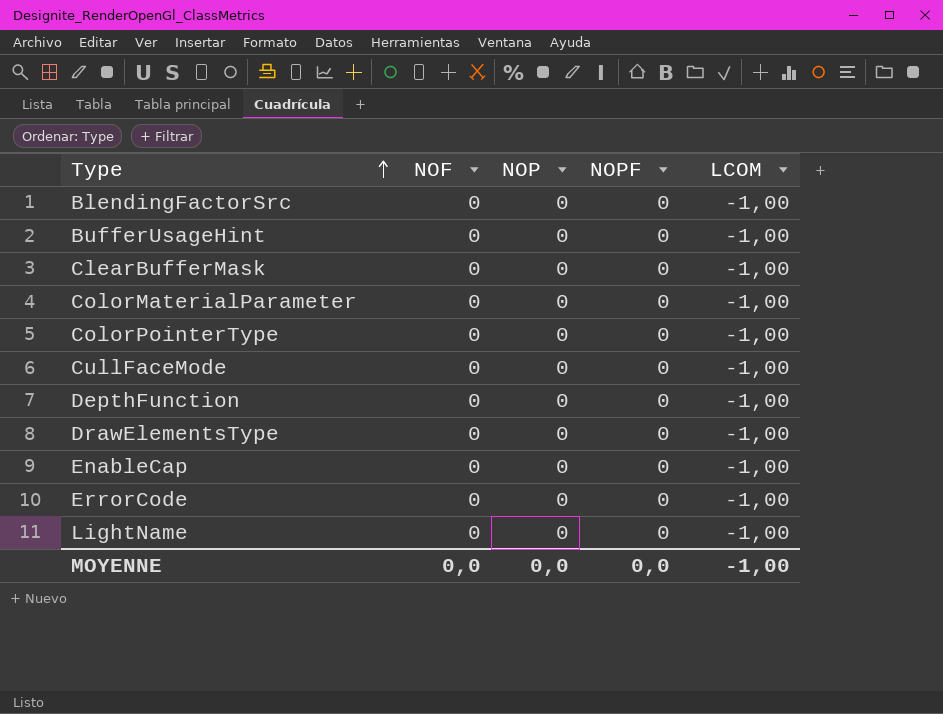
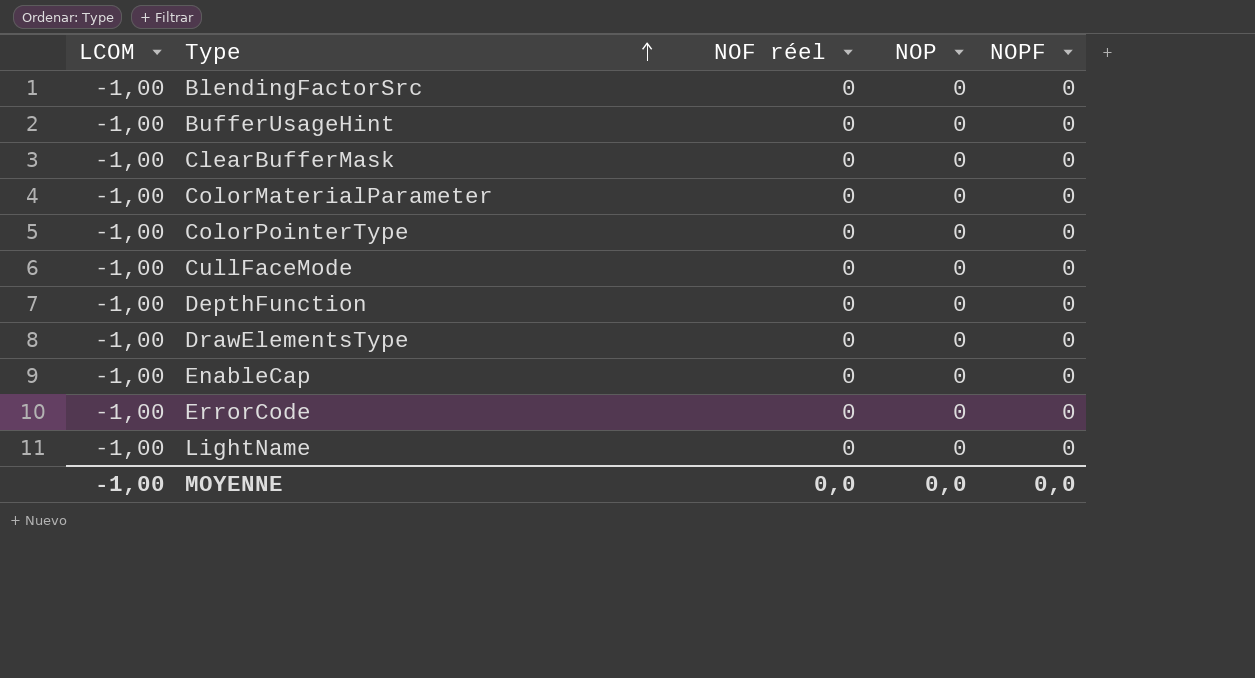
column LCOM | position: 5 -> 1
column name: NOF -> NOF réel

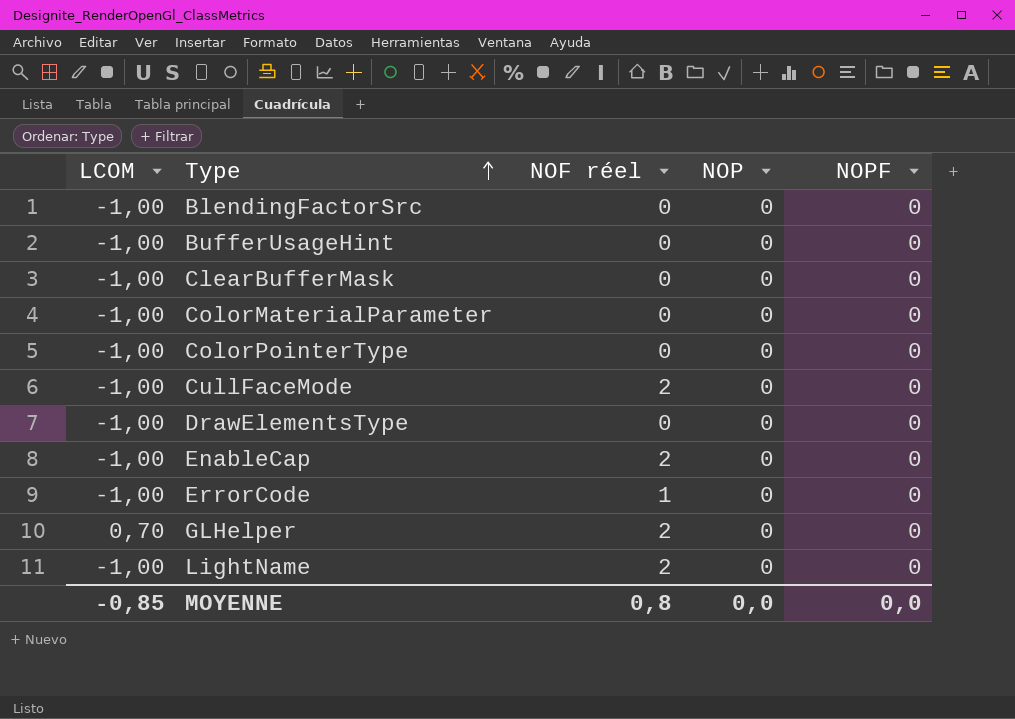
row DepthFunction: -1,00 | 0 | 0 | 0 -> none
CullFaceMode | NOF réel: 0 -> 2
EnableCap | NOF réel: 0 -> 2
ErrorCode | NOF réel: 0 -> 1
row GLHelper: none -> 0,70 | 2 | 0 | 0
LightName | NOF réel: 0 -> 2
MOYENNE | LCOM: -1,00 -> -0,85
MOYENNE | NOF réel: 0,0 -> 0,8

